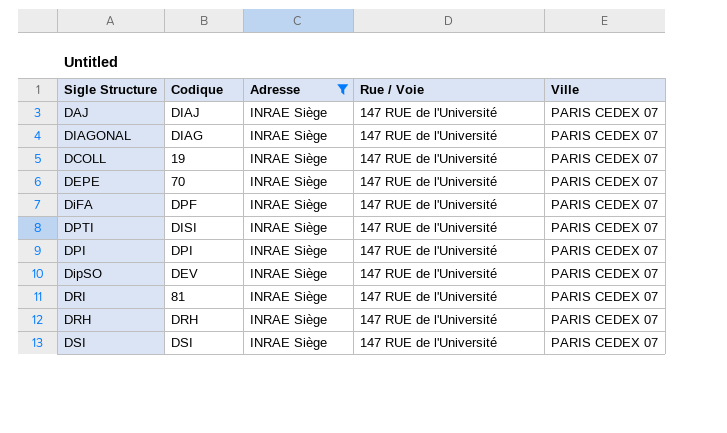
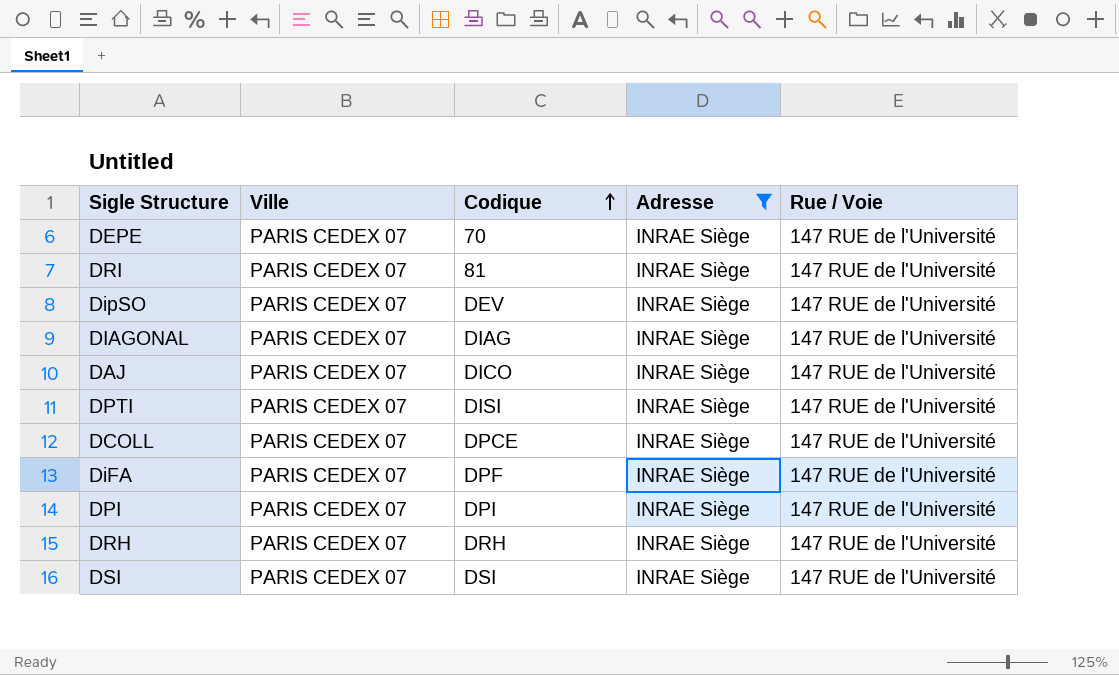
row order: none -> Codique ascending
column Ville | position: 5 -> 2
DAJ | Codique: DIAJ -> DICO
DCOLL | Codique: 19 -> DPCE

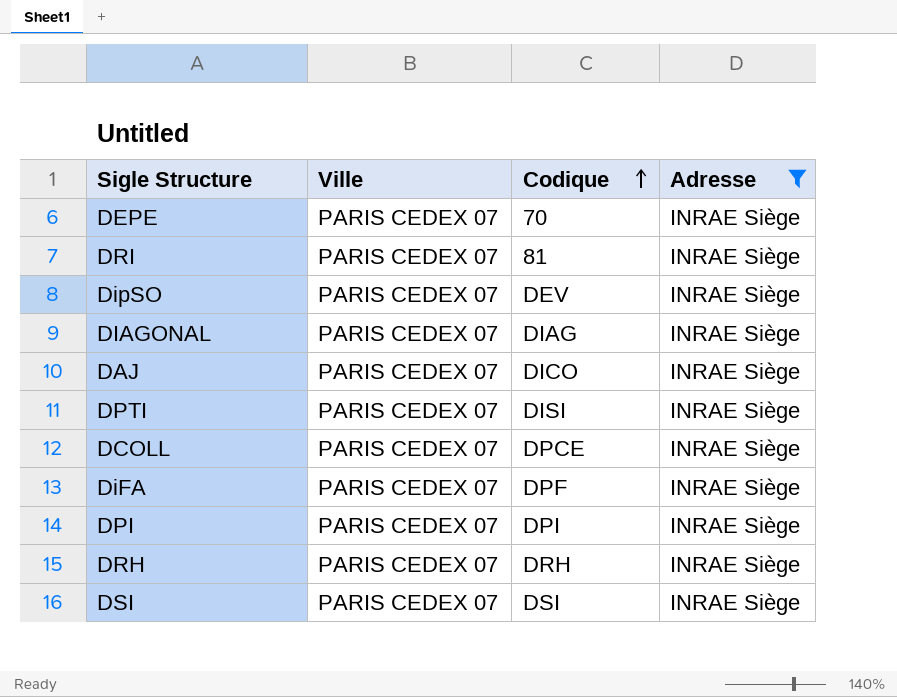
column Rue / Voie | position: 5 -> none

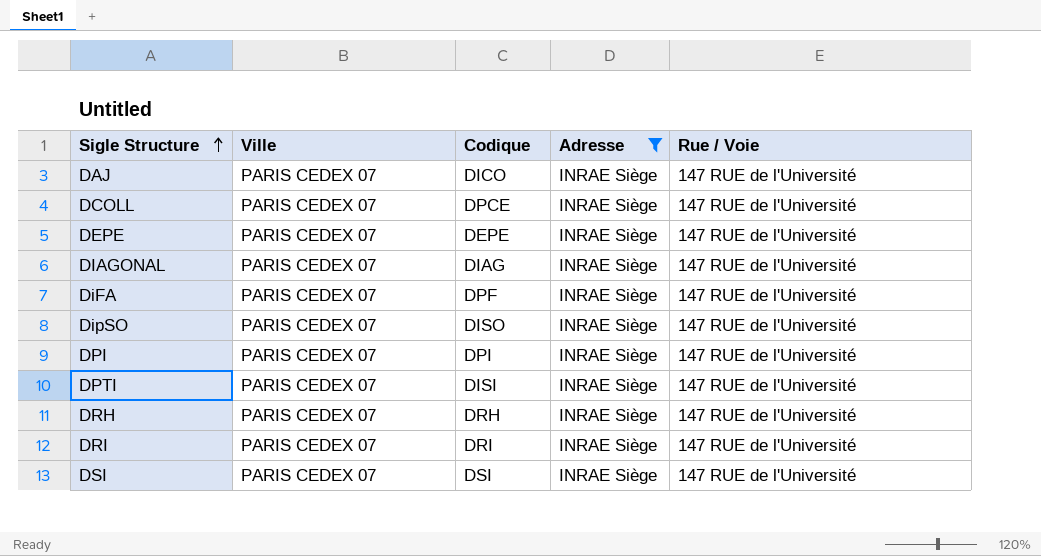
row order: Codique ascending -> Sigle Structure ascending
column Rue / Voie | position: none -> 5
DEPE | Codique: 70 -> DEPE
DipSO | Codique: DEV -> DISO
DRI | Codique: 81 -> DRI

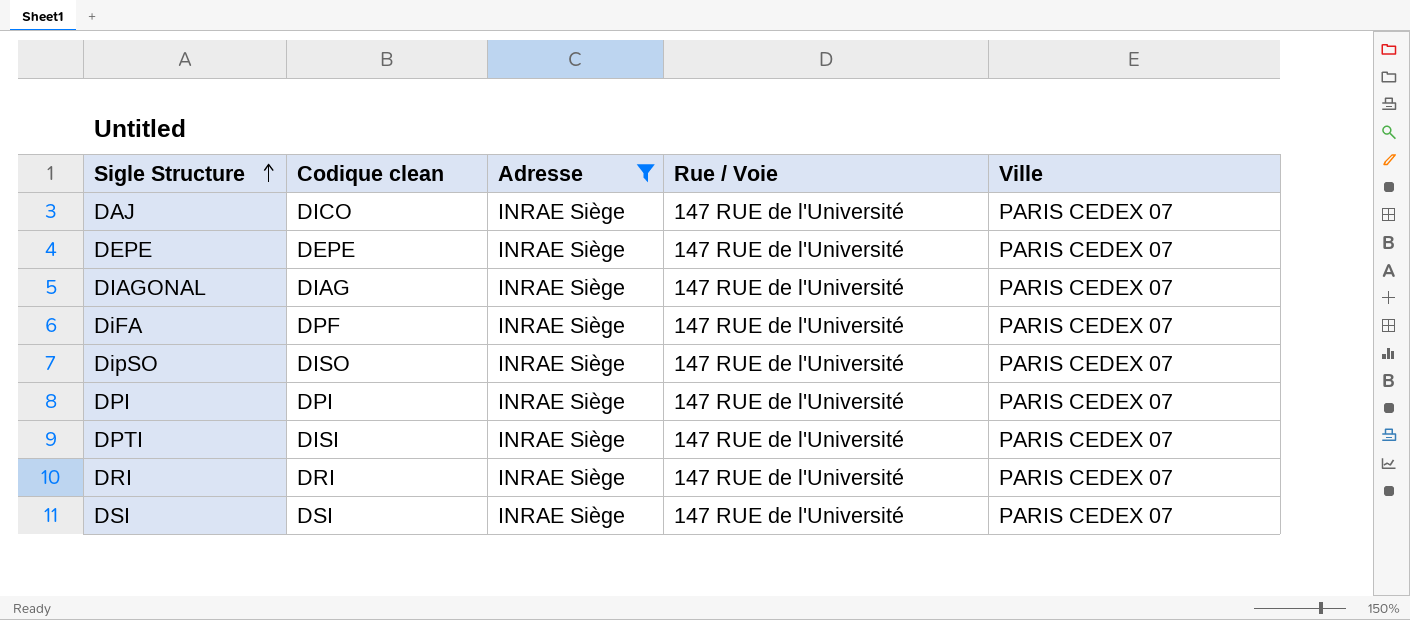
column name: Codique -> Codique clean
column Ville | position: 2 -> 5
row DCOLL: PARIS CEDEX 07 | DPCE | INRAE Siège | 147 RUE de l'Université -> none
row DRH: PARIS CEDEX 07 | DRH | INRAE Siège | 147 RUE de l'Université -> none

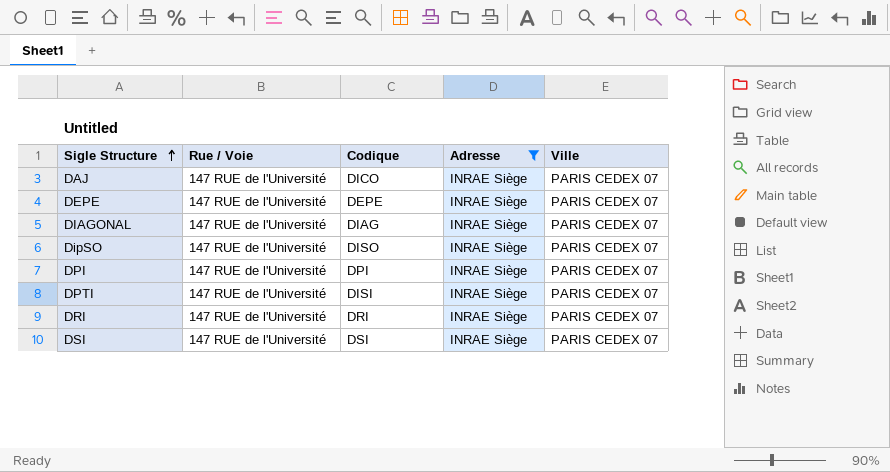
column Rue / Voie | position: 4 -> 2
column name: Codique clean -> Codique
row DiFA: DPF | INRAE Siège | 147 RUE de l'Université | PARIS CEDEX 07 -> none

